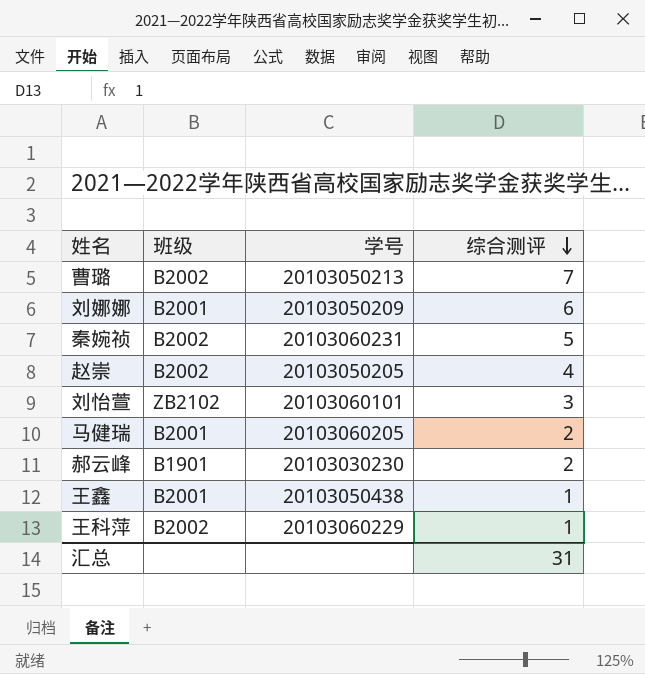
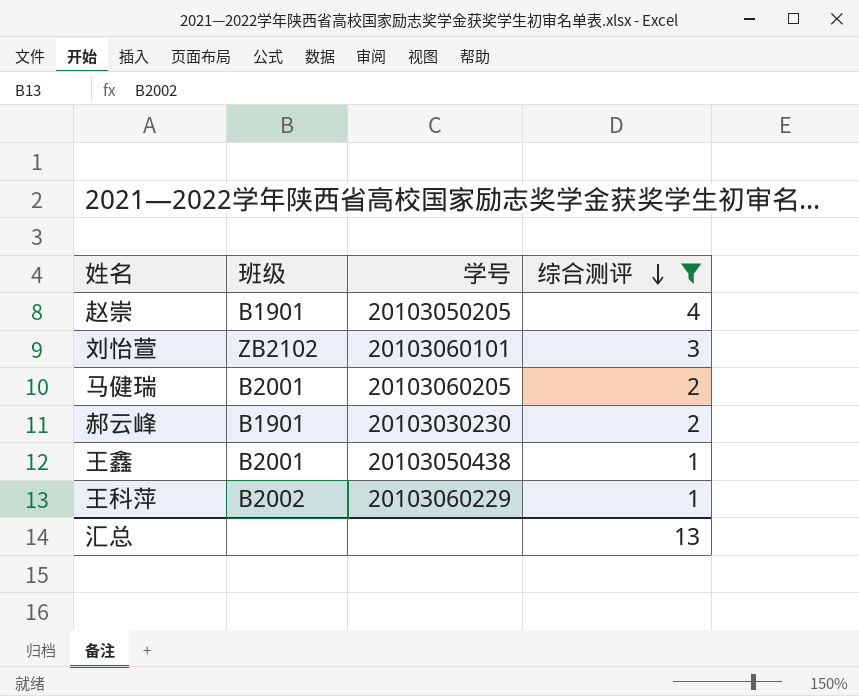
filter: none -> 综合测评 <= 4
赵崇 | 班级: B2002 -> B1901
汇总 | 综合测评: 31 -> 13

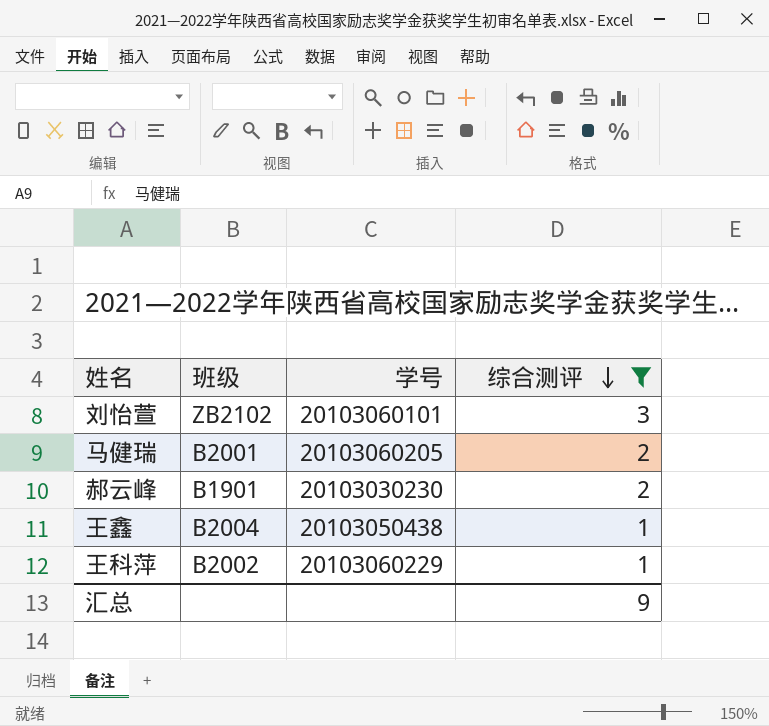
row 赵崇: B1901 | 20103050205 | 4 -> none
王鑫 | 班级: B2001 -> B2004
汇总 | 综合测评: 13 -> 9

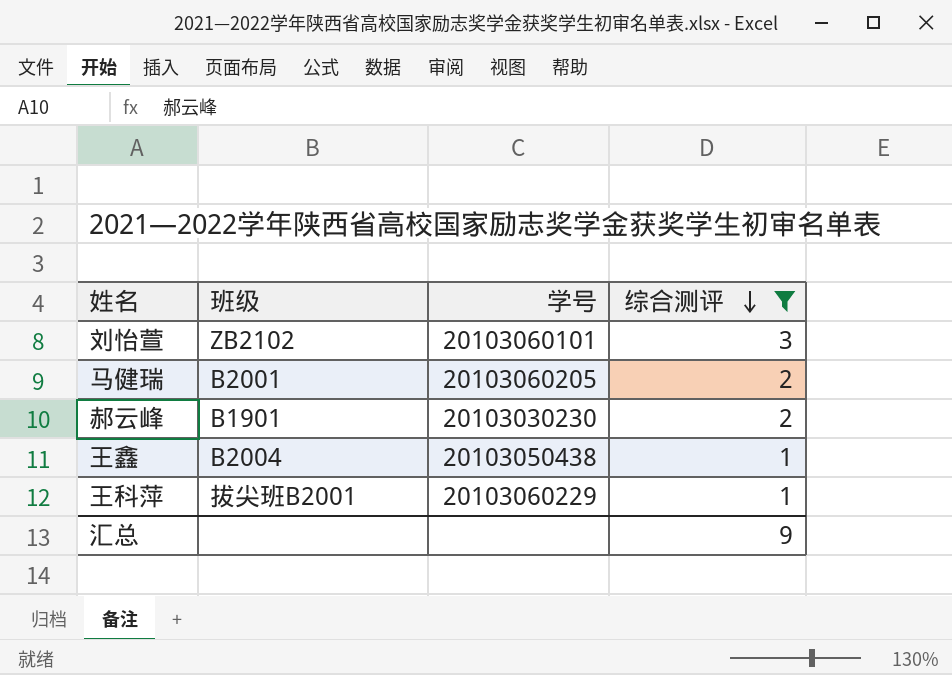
王科萍 | 班级: B2002 -> 拔尖班B2001

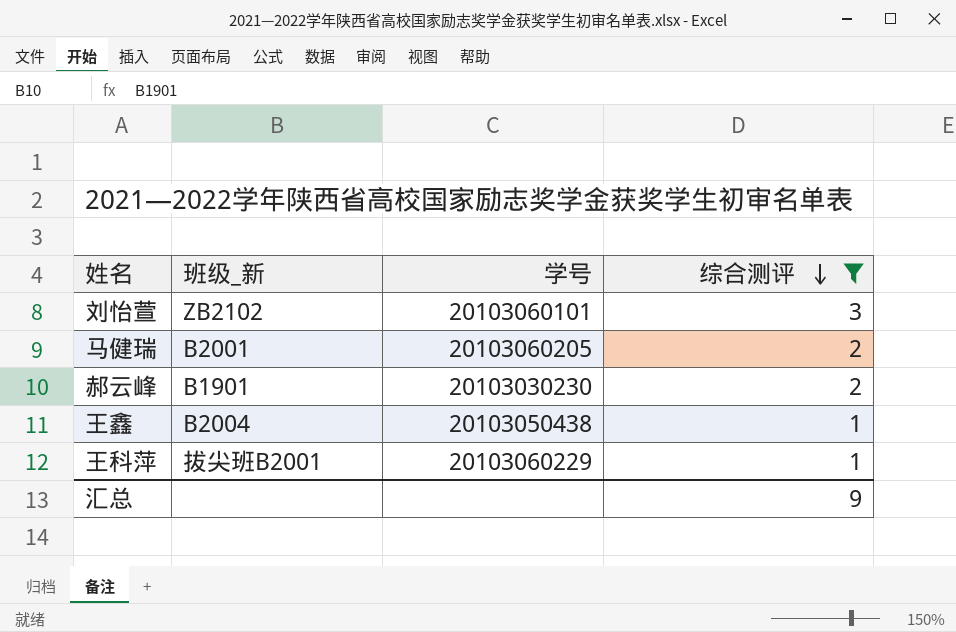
column name: 班级 -> 班级_新

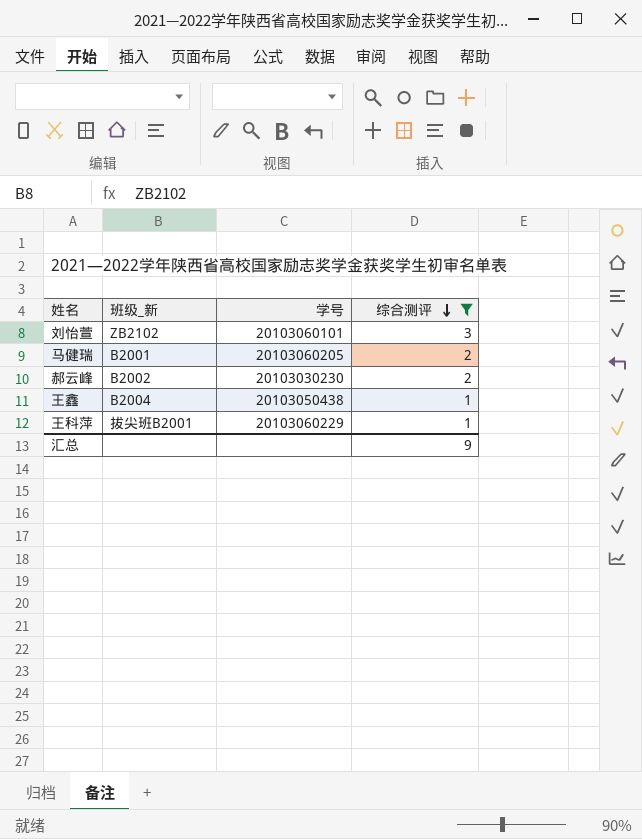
郝云峰 | 班级_新: B1901 -> B2002

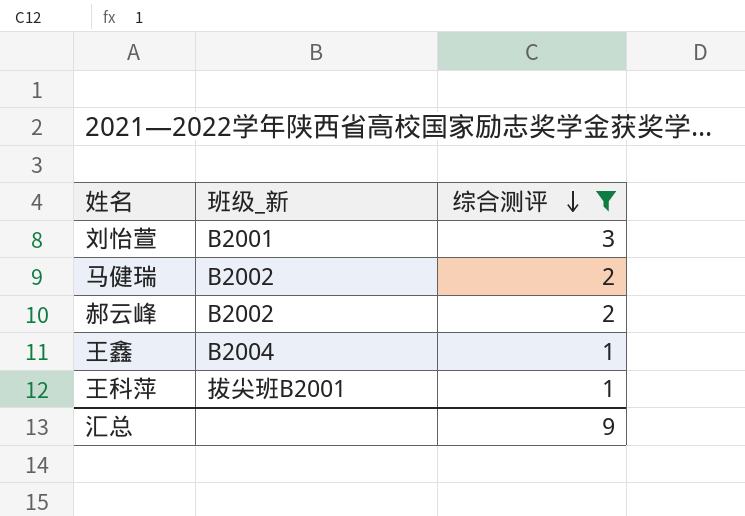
column 学号 | position: 3 -> none
刘怡萱 | 班级_新: ZB2102 -> B2001
马健瑞 | 班级_新: B2001 -> B2002

